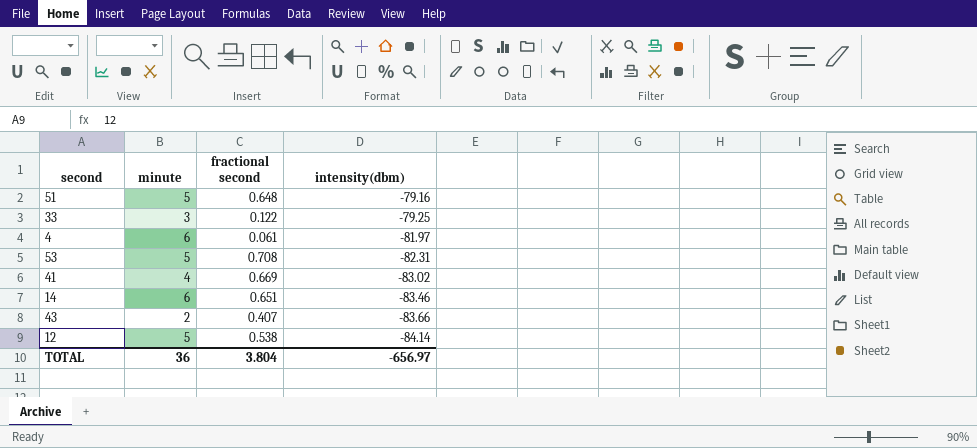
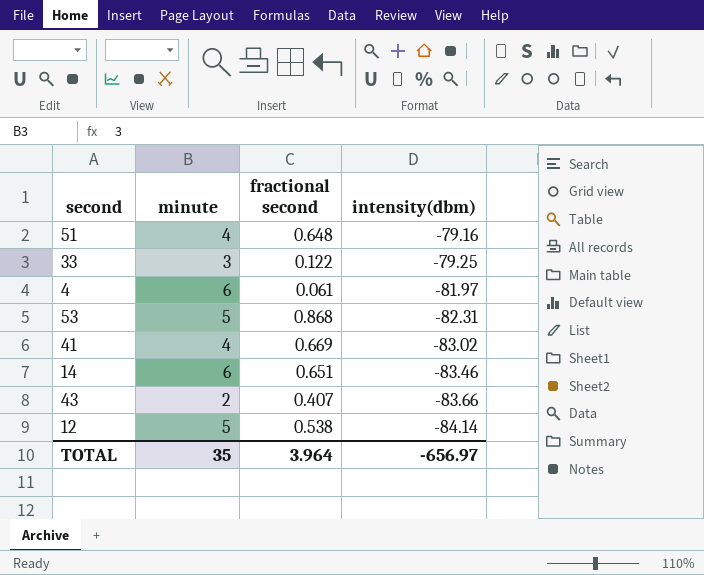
51 | minute: 5 -> 4
53 | fractional second: 0.708 -> 0.868
TOTAL | minute: 36 -> 35
TOTAL | fractional second: 3.804 -> 3.964

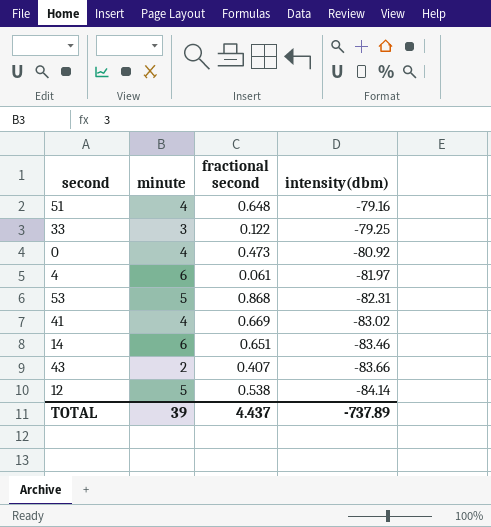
row 0: none -> 4 | 0.473 | -80.92
TOTAL | minute: 35 -> 39
TOTAL | fractional second: 3.964 -> 4.437
TOTAL | intensity(dbm): -656.97 -> -737.89

